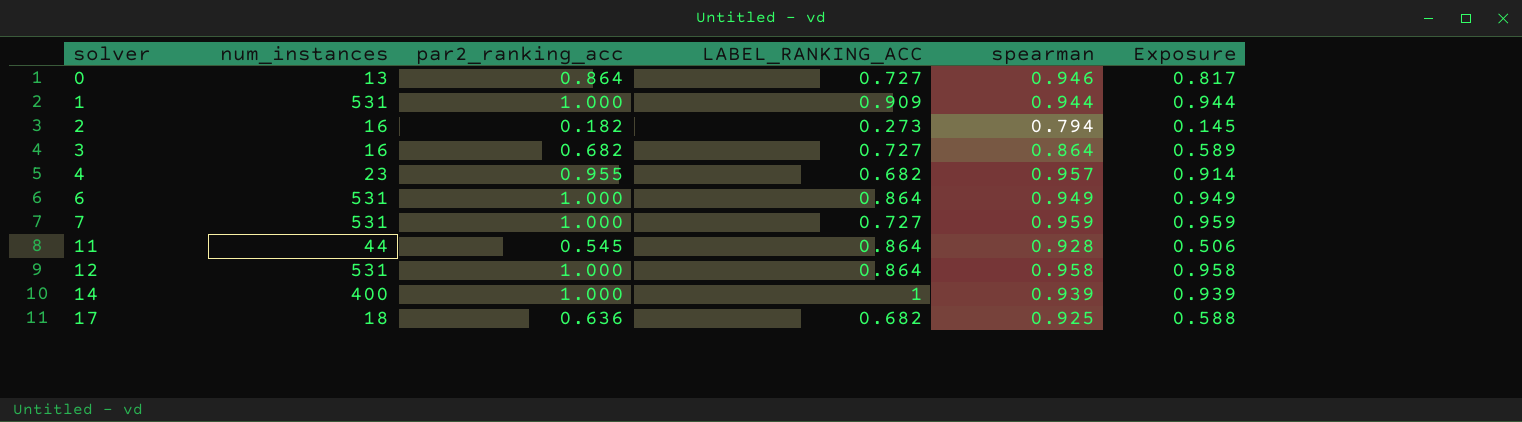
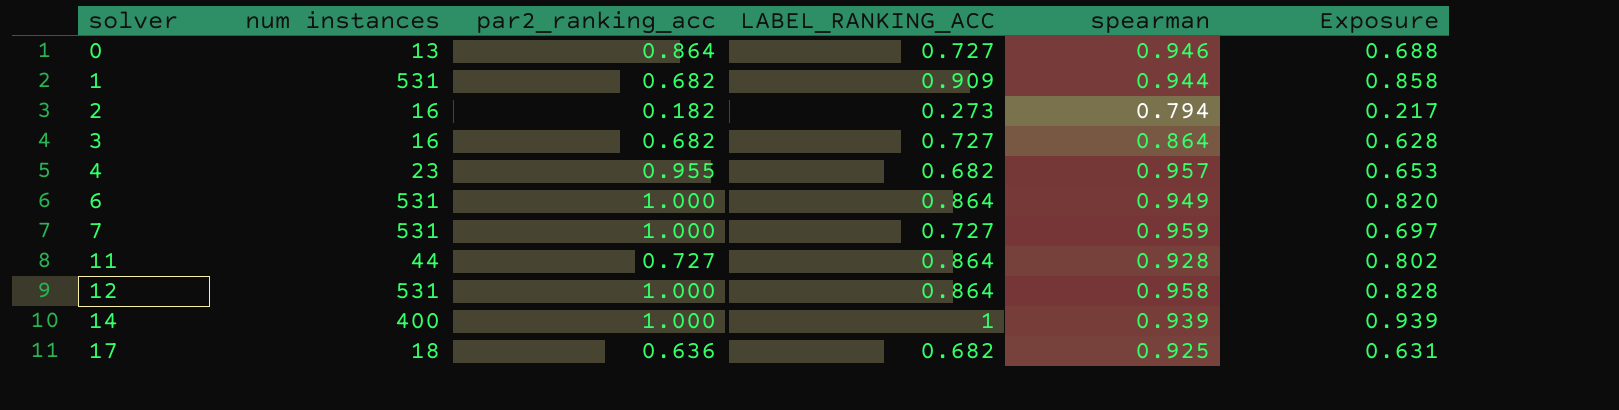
column name: num_instances -> num instances
column Exposure | formula: [par2_ranking_acc] * [spearman] -> [LABEL_RANKING_ACC] * [spearman]
1 | par2_ranking_acc: 1.000 -> 0.682
11 | par2_ranking_acc: 0.545 -> 0.727

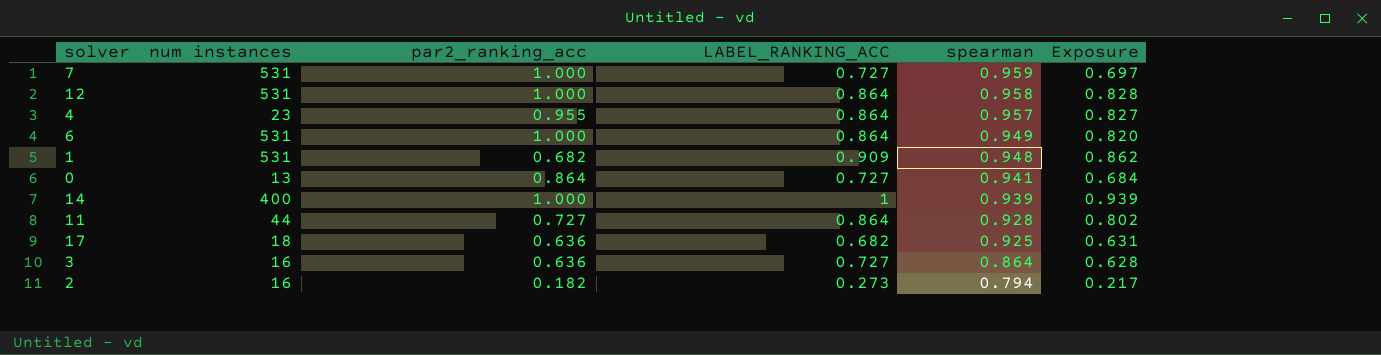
row order: solver ascending -> spearman descending
4 | LABEL_RANKING_ACC: 0.682 -> 0.864
4 | Exposure: 0.653 -> 0.827
1 | spearman: 0.944 -> 0.948
1 | Exposure: 0.858 -> 0.862
0 | spearman: 0.946 -> 0.941
0 | Exposure: 0.688 -> 0.684
3 | par2_ranking_acc: 0.682 -> 0.636

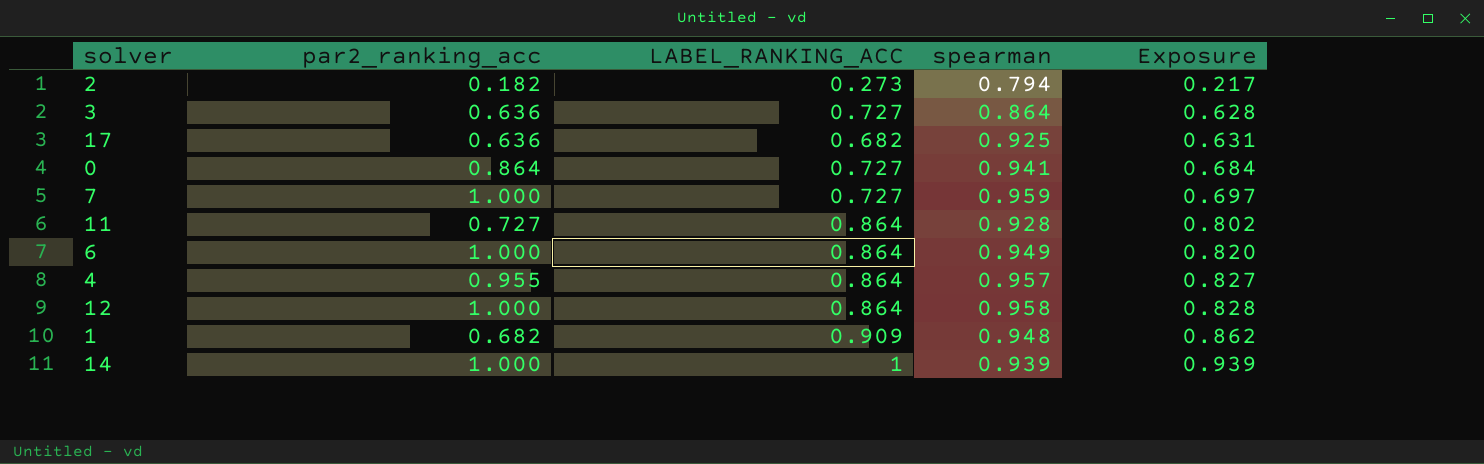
row order: spearman descending -> Exposure ascending
column num instances | position: 2 -> none

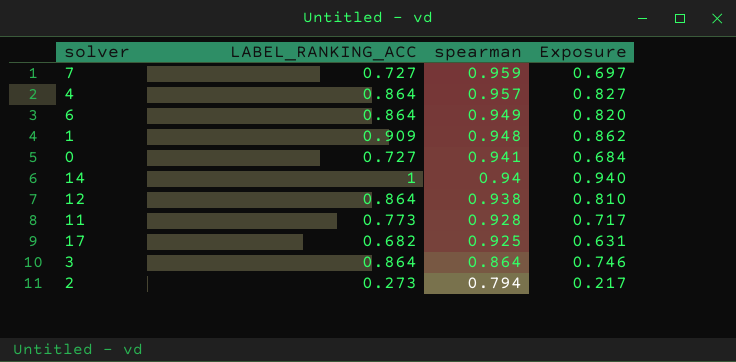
row order: Exposure ascending -> spearman descending
column par2_ranking_acc | position: 2 -> none
14 | spearman: 0.939 -> 0.94
14 | Exposure: 0.939 -> 0.940
12 | spearman: 0.958 -> 0.938
12 | Exposure: 0.828 -> 0.810
11 | LABEL_RANKING_ACC: 0.864 -> 0.773
11 | Exposure: 0.802 -> 0.717
3 | LABEL_RANKING_ACC: 0.727 -> 0.864
3 | Exposure: 0.628 -> 0.746

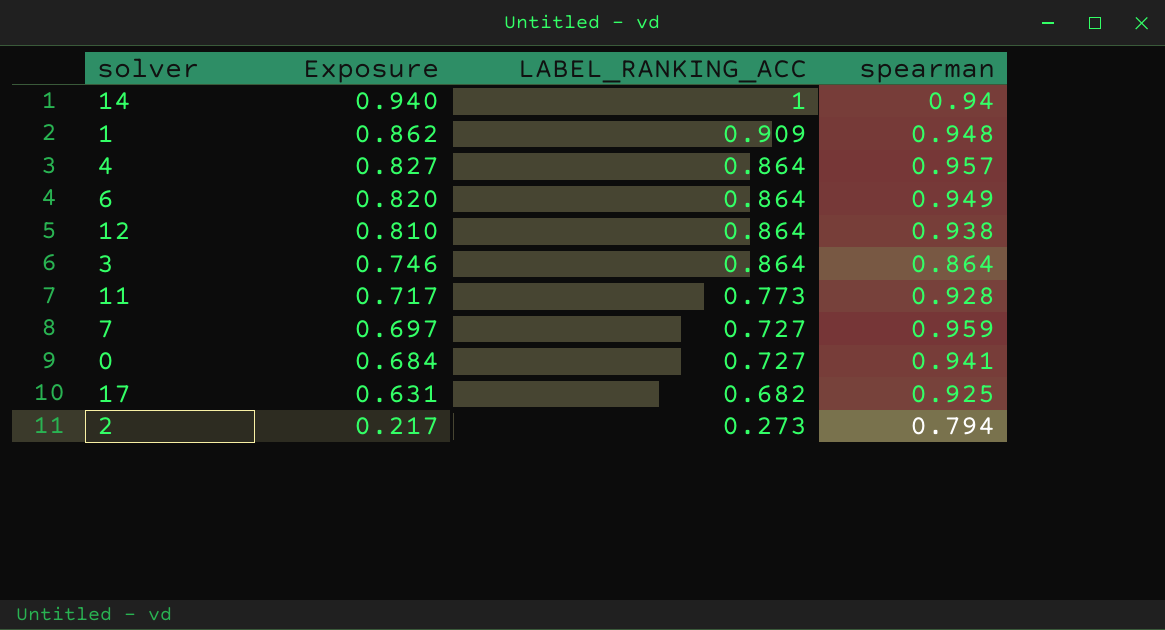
row order: spearman descending -> Exposure descending
column Exposure | position: 4 -> 2

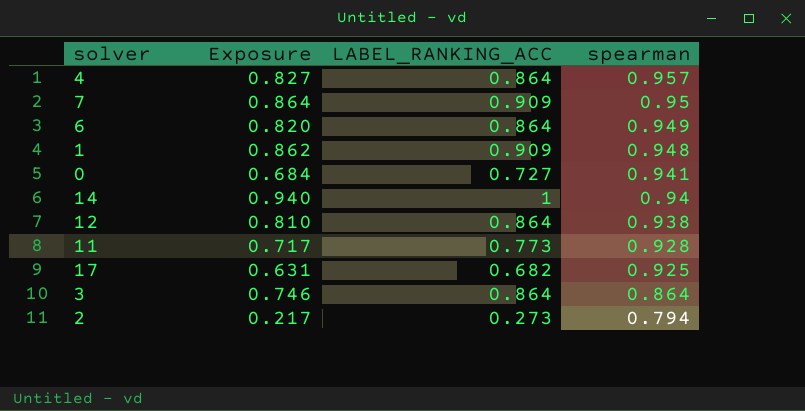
row order: Exposure descending -> spearman descending
7 | Exposure: 0.697 -> 0.864
7 | LABEL_RANKING_ACC: 0.727 -> 0.909
7 | spearman: 0.959 -> 0.95

